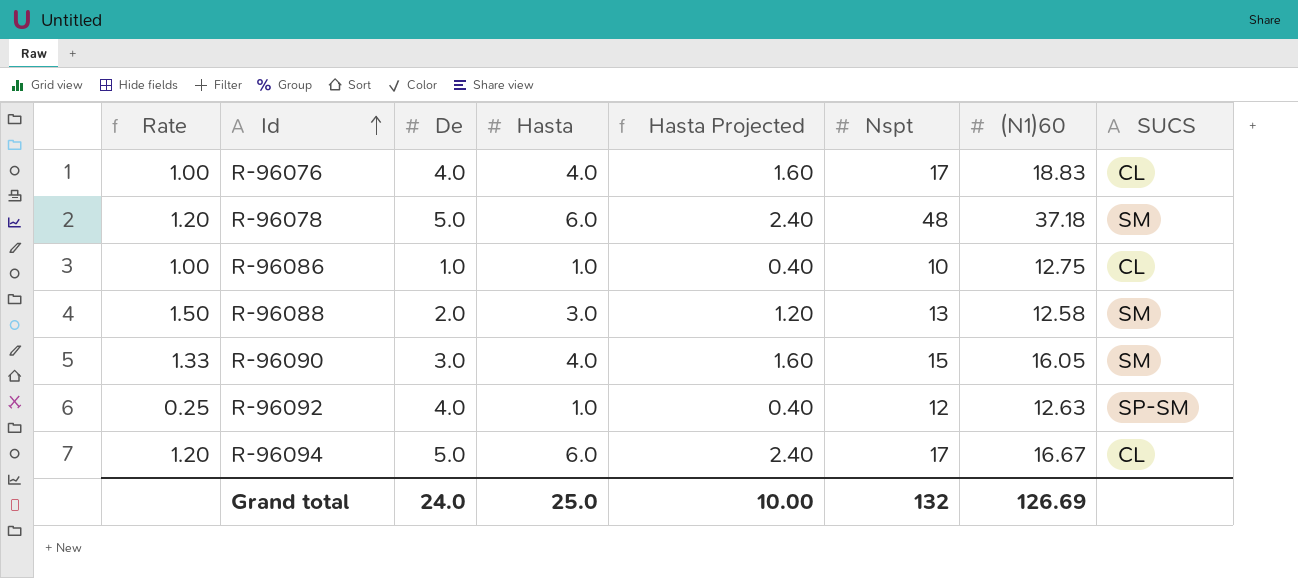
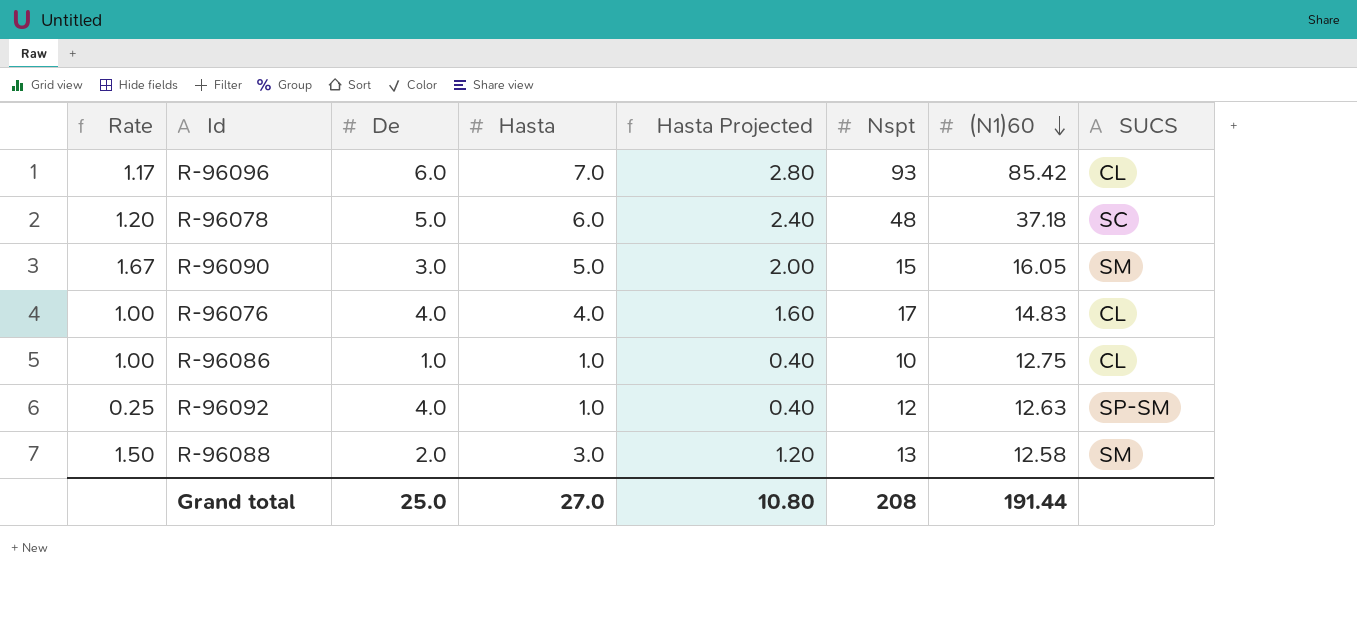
row order: Id ascending -> (N1)60 descending
row R-96094: 1.20 | 5.0 | 6.0 | 2.40 | 17 | 16.67 | CL -> none
row R-96096: none -> 1.17 | 6.0 | 7.0 | 2.80 | 93 | 85.42 | CL
R-96078 | SUCS: SM -> SC
R-96090 | Rate: 1.33 -> 1.67
R-96090 | Hasta: 4.0 -> 5.0
R-96090 | Hasta Projected: 1.60 -> 2.00
R-96076 | (N1)60: 18.83 -> 14.83
Grand total | De: 24.0 -> 25.0
Grand total | Hasta: 25.0 -> 27.0
Grand total | Hasta Projected: 10.00 -> 10.80
Grand total | Nspt: 132 -> 208
Grand total | (N1)60: 126.69 -> 191.44

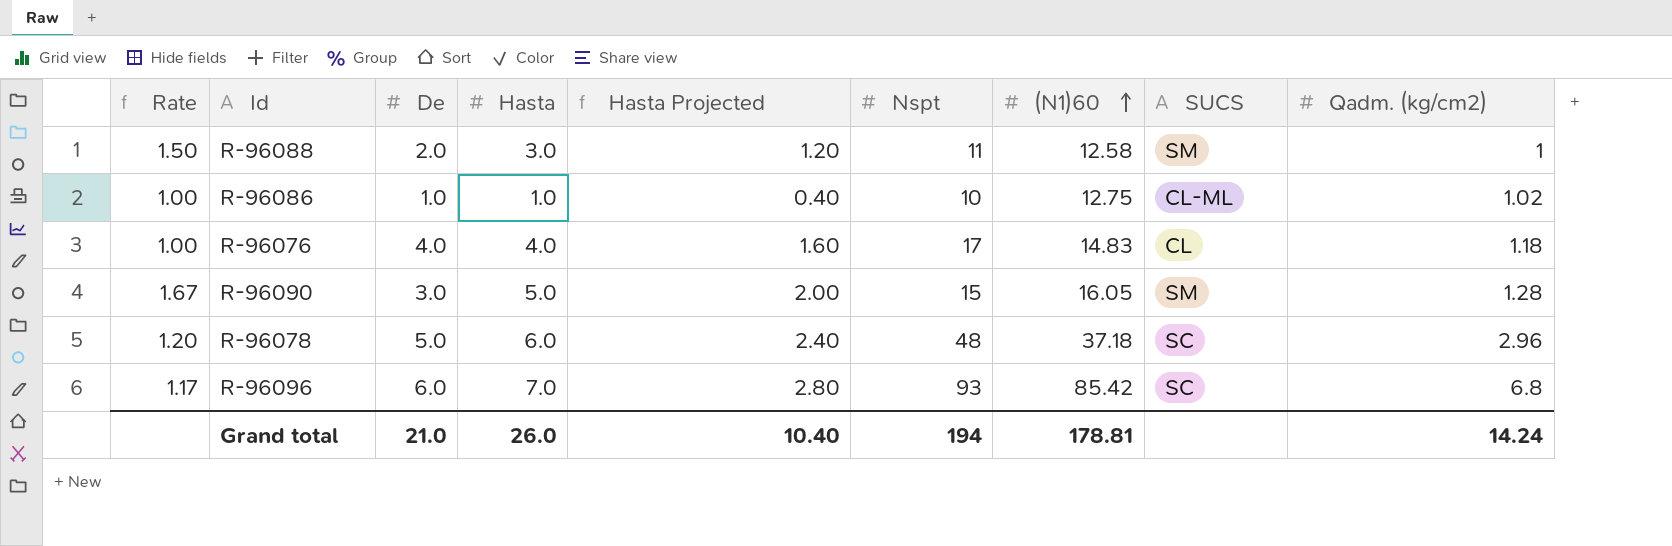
row order: (N1)60 descending -> (N1)60 ascending
column Qadm. (kg/cm2) | position: none -> 9
row R-96092: 0.25 | 4.0 | 1.0 | 0.40 | 12 | 12.63 | SP-SM -> none
R-96088 | Nspt: 13 -> 11
R-96086 | SUCS: CL -> CL-ML
R-96096 | SUCS: CL -> SC
Grand total | De: 25.0 -> 21.0
Grand total | Hasta: 27.0 -> 26.0
Grand total | Hasta Projected: 10.80 -> 10.40
Grand total | Nspt: 208 -> 194
Grand total | (N1)60: 191.44 -> 178.81

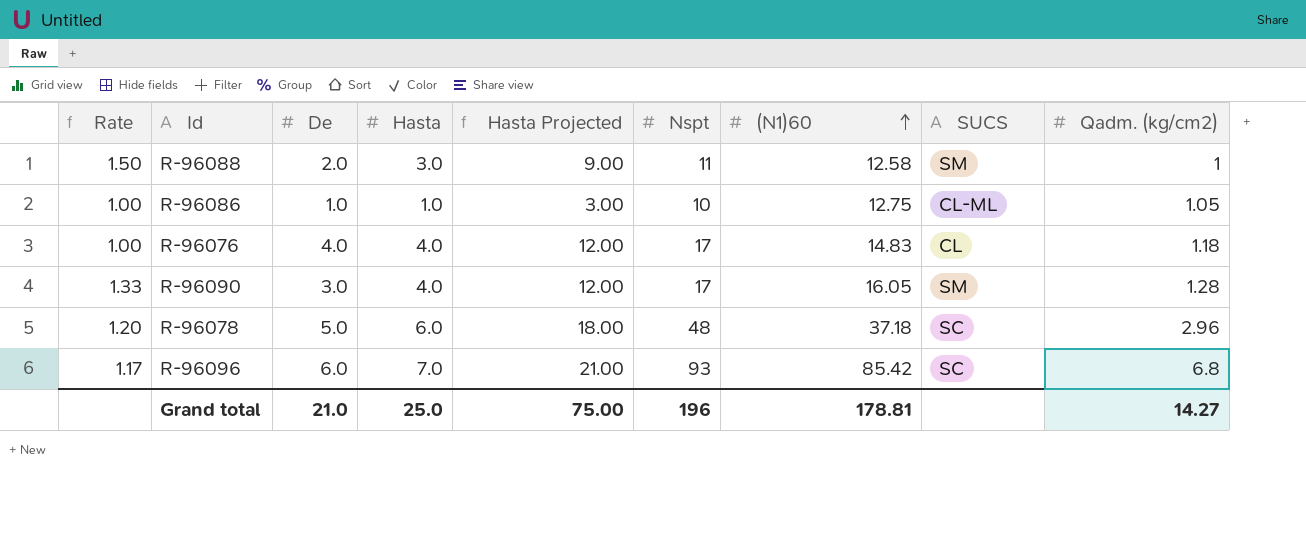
column Hasta Projected | formula: [Hasta] * 0.4 -> [Hasta] * 3
R-96086 | Qadm. (kg/cm2): 1.02 -> 1.05
R-96090 | Rate: 1.67 -> 1.33
R-96090 | Hasta: 5.0 -> 4.0
R-96090 | Nspt: 15 -> 17
Grand total | Hasta: 26.0 -> 25.0
Grand total | Hasta Projected: 10.40 -> 75.00
Grand total | Nspt: 194 -> 196
Grand total | Qadm. (kg/cm2): 14.24 -> 14.27

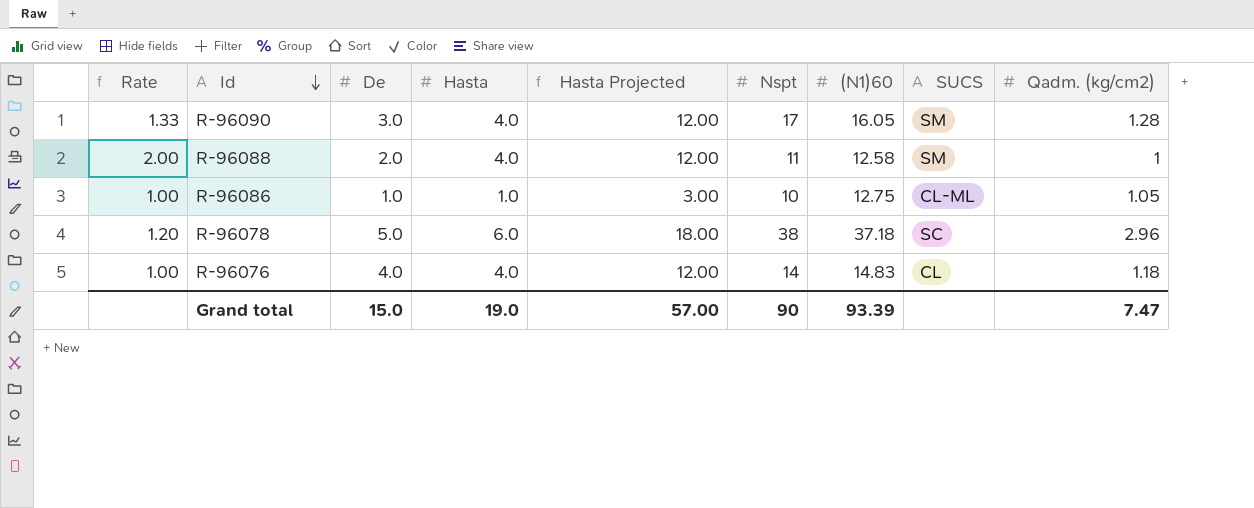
row order: (N1)60 ascending -> Id descending
row R-96096: 1.17 | 6.0 | 7.0 | 21.00 | 93 | 85.42 | SC | 6.8 -> none
R-96088 | Rate: 1.50 -> 2.00
R-96088 | Hasta: 3.0 -> 4.0
R-96088 | Hasta Projected: 9.00 -> 12.00
R-96078 | Nspt: 48 -> 38
R-96076 | Nspt: 17 -> 14
Grand total | De: 21.0 -> 15.0
Grand total | Hasta: 25.0 -> 19.0
Grand total | Hasta Projected: 75.00 -> 57.00
Grand total | Nspt: 196 -> 90
Grand total | (N1)60: 178.81 -> 93.39
Grand total | Qadm. (kg/cm2): 14.27 -> 7.47

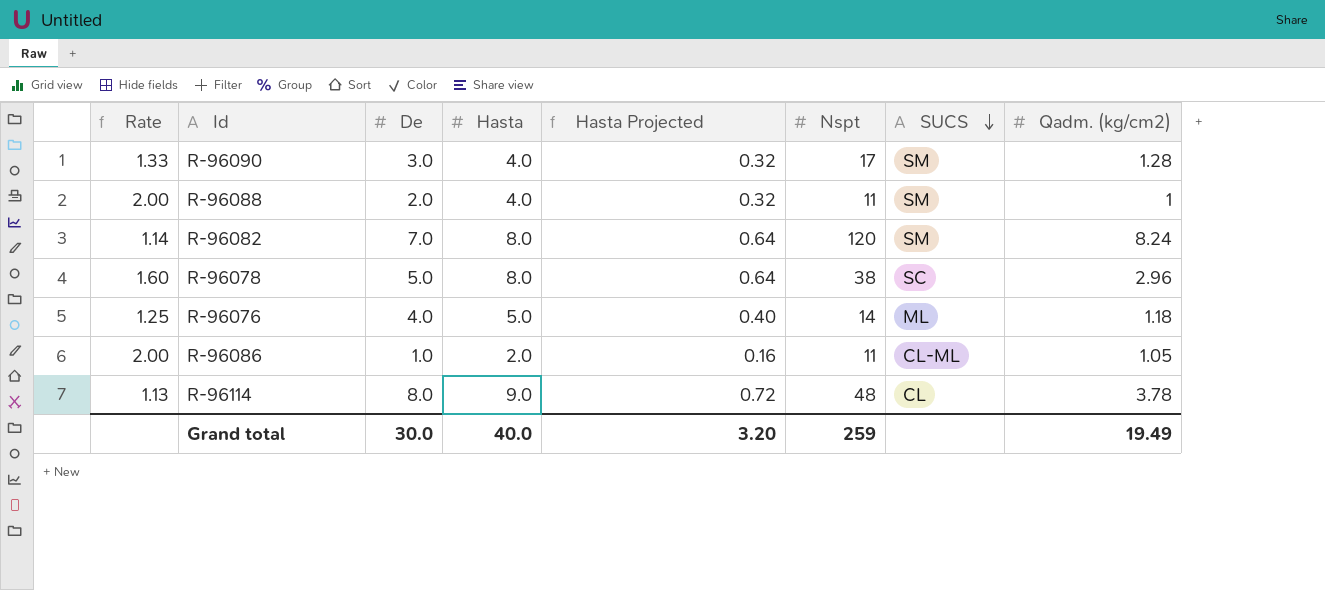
row order: Id descending -> SUCS descending
column (N1)60 | position: 7 -> none
column Hasta Projected | formula: [Hasta] * 3 -> [Hasta] * 0.08
row R-96082: none -> 1.14 | 7.0 | 8.0 | 0.64 | 120 | SM | 8.24
R-96078 | Rate: 1.20 -> 1.60
R-96078 | Hasta: 6.0 -> 8.0
R-96076 | Rate: 1.00 -> 1.25
R-96076 | Hasta: 4.0 -> 5.0
R-96076 | SUCS: CL -> ML
R-96086 | Rate: 1.00 -> 2.00
R-96086 | Hasta: 1.0 -> 2.0
R-96086 | Nspt: 10 -> 11
row R-96114: none -> 1.13 | 8.0 | 9.0 | 0.72 | 48 | CL | 3.78
Grand total | De: 15.0 -> 30.0
Grand total | Hasta: 19.0 -> 40.0
Grand total | Hasta Projected: 57.00 -> 3.20
Grand total | Nspt: 90 -> 259
Grand total | Qadm. (kg/cm2): 7.47 -> 19.49

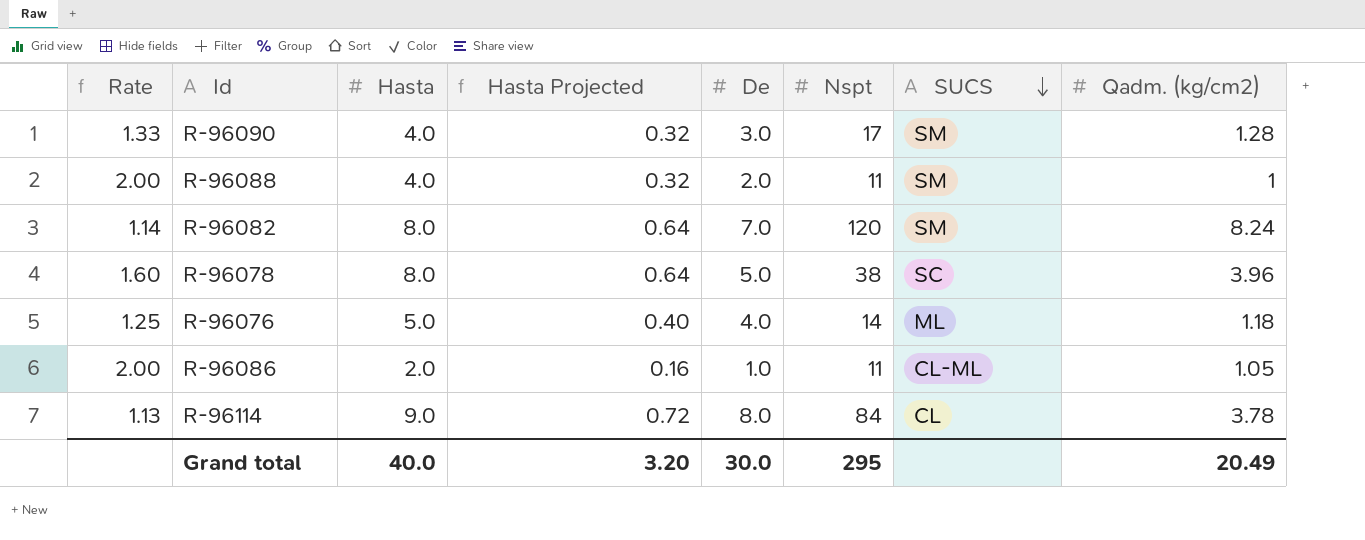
column De | position: 3 -> 5
R-96078 | Qadm. (kg/cm2): 2.96 -> 3.96
R-96114 | Nspt: 48 -> 84
Grand total | Nspt: 259 -> 295
Grand total | Qadm. (kg/cm2): 19.49 -> 20.49

